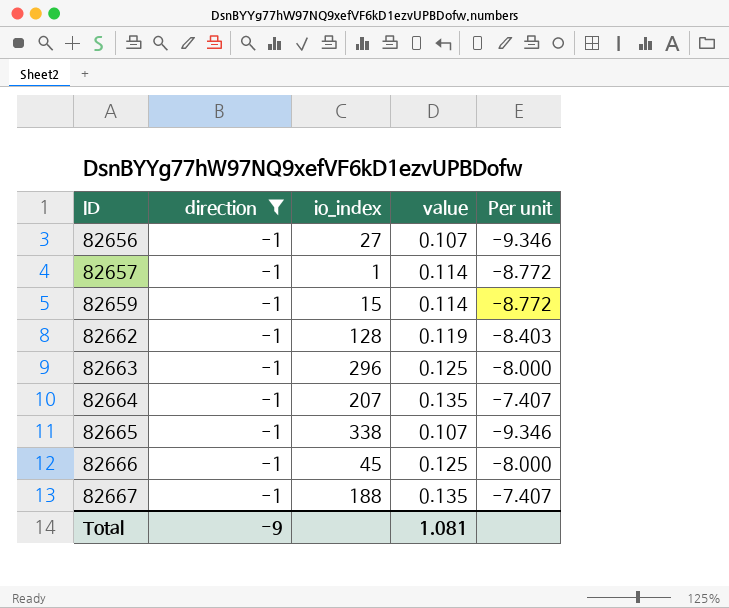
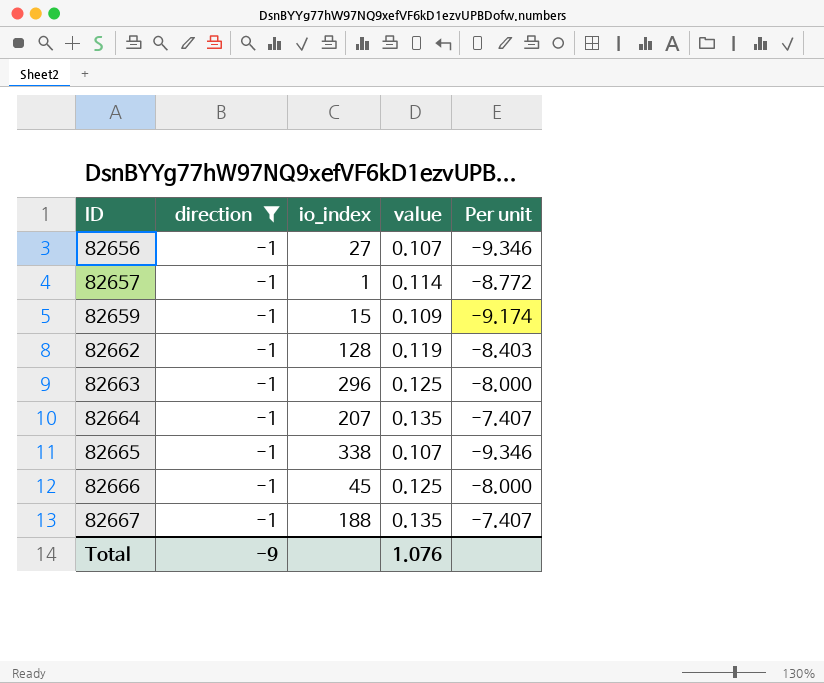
82659 | value: 0.114 -> 0.109
82659 | Per unit: -8.772 -> -9.174
Total | value: 1.081 -> 1.076

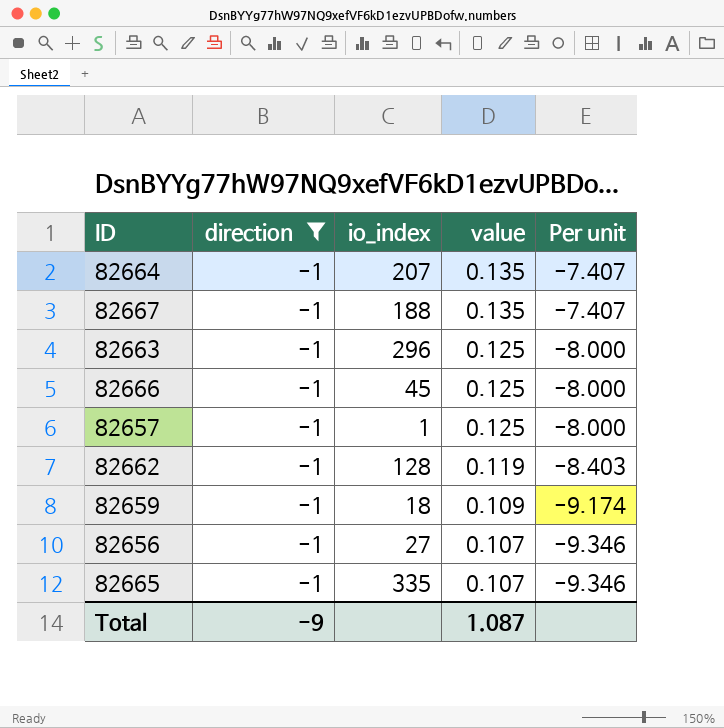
row order: ID ascending -> value descending
82657 | value: 0.114 -> 0.125
82657 | Per unit: -8.772 -> -8.000
82659 | io_index: 15 -> 18
82665 | io_index: 338 -> 335
Total | value: 1.076 -> 1.087

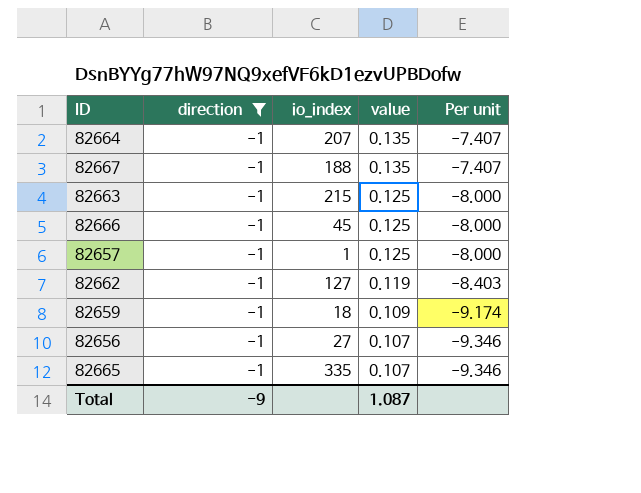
82663 | io_index: 296 -> 215
82662 | io_index: 128 -> 127

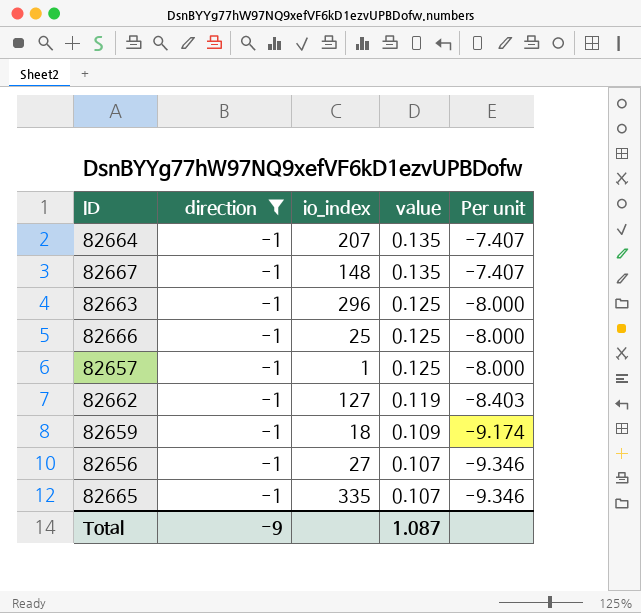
82667 | io_index: 188 -> 148
82663 | io_index: 215 -> 296
82666 | io_index: 45 -> 25

